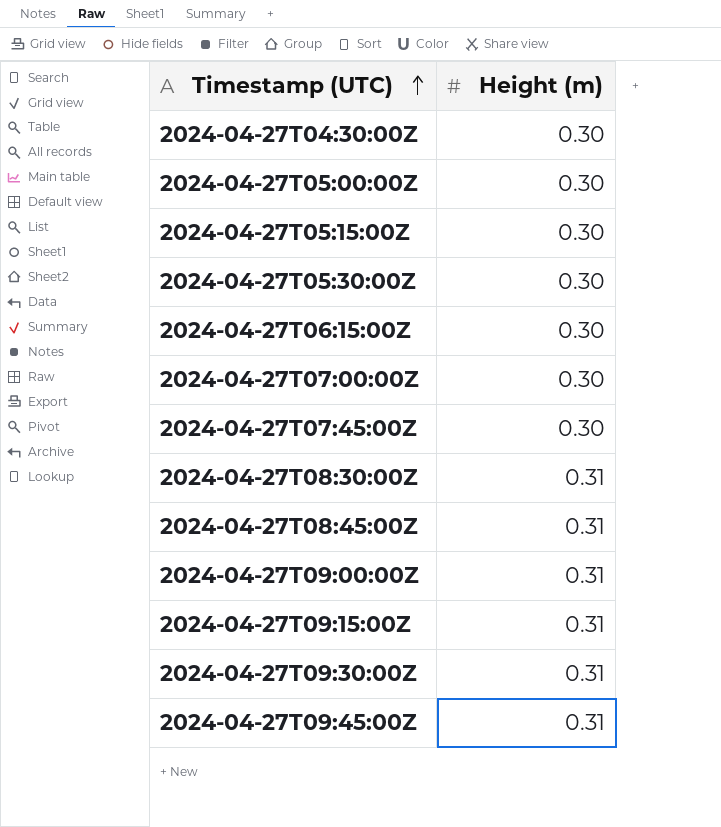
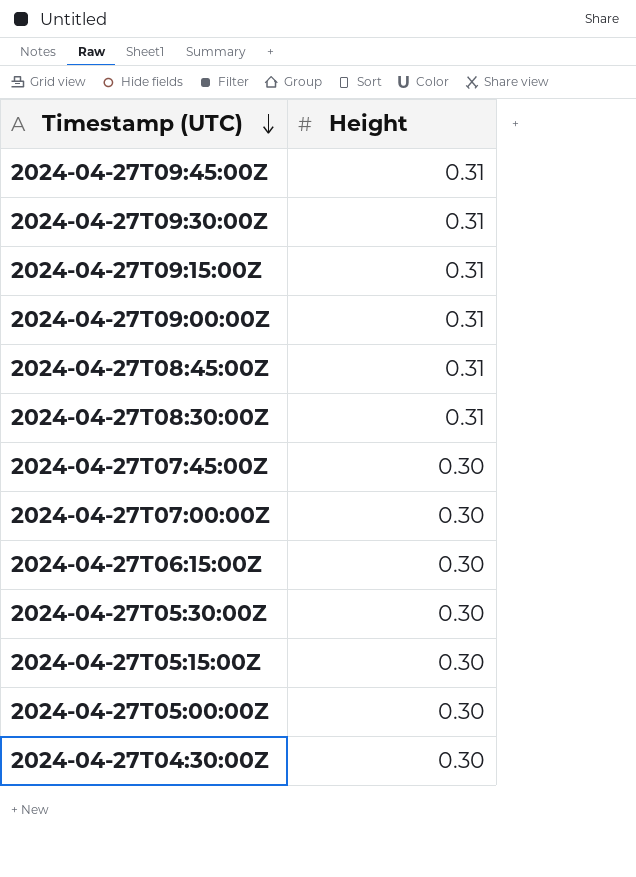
row order: Timestamp (UTC) ascending -> Timestamp (UTC) descending
column name: Height (m) -> Height

